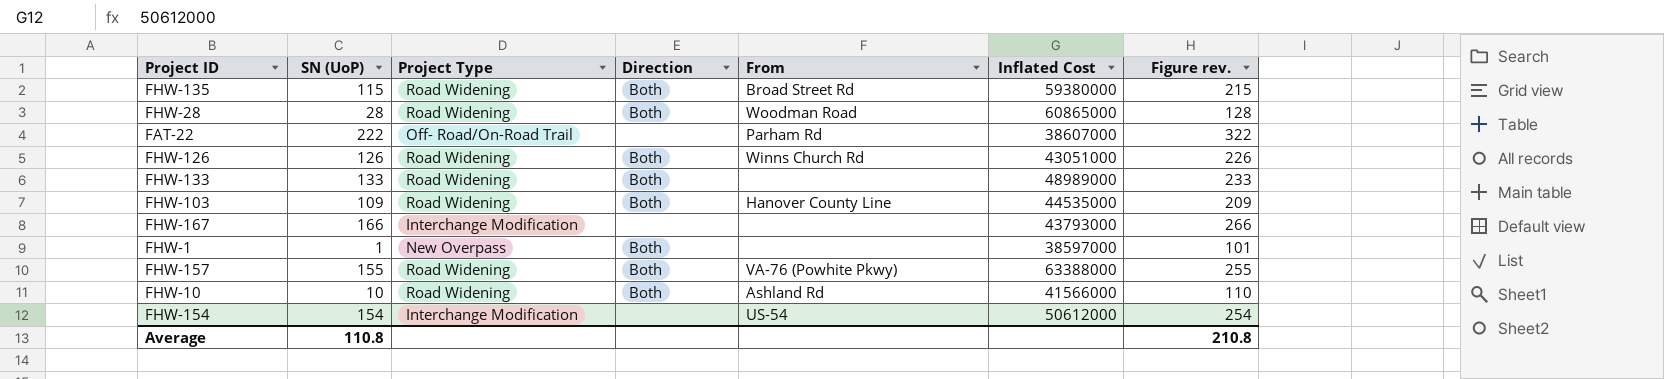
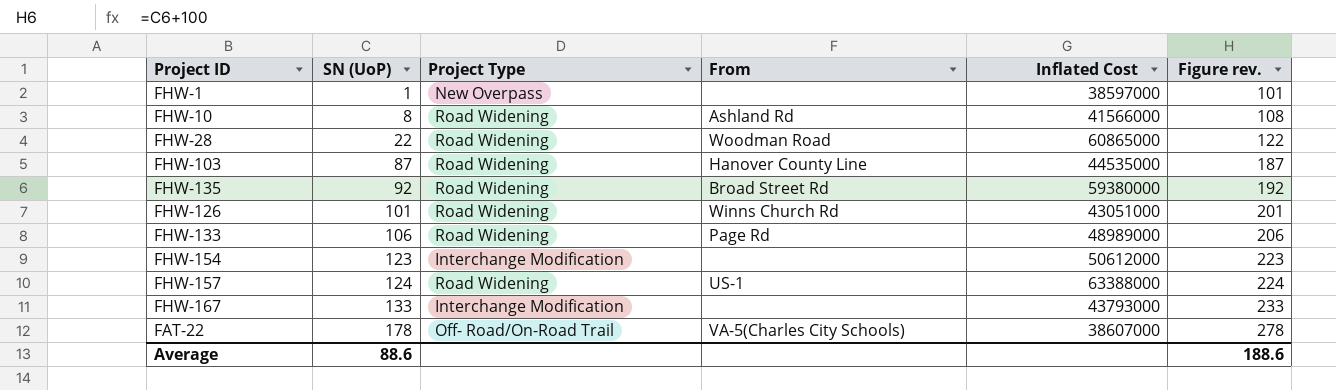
row order: none -> SN (UoP) ascending
column Direction | position: 4 -> none
FHW-10 | SN (UoP): 10 -> 8
FHW-10 | Figure rev.: 110 -> 108
FHW-28 | SN (UoP): 28 -> 22
FHW-28 | Figure rev.: 128 -> 122
FHW-103 | SN (UoP): 109 -> 87
FHW-103 | Figure rev.: 209 -> 187
FHW-135 | SN (UoP): 115 -> 92
FHW-135 | Figure rev.: 215 -> 192
FHW-126 | SN (UoP): 126 -> 101
FHW-126 | Figure rev.: 226 -> 201
FHW-133 | SN (UoP): 133 -> 106
FHW-133 | From: none -> Page Rd
FHW-133 | Figure rev.: 233 -> 206
FHW-154 | SN (UoP): 154 -> 123
FHW-154 | From: US-54 -> none
FHW-154 | Figure rev.: 254 -> 223
FHW-157 | SN (UoP): 155 -> 124
FHW-157 | From: VA-76 (Powhite Pkwy) -> US-1
FHW-157 | Figure rev.: 255 -> 224
FHW-167 | SN (UoP): 166 -> 133
FHW-167 | Figure rev.: 266 -> 233
FAT-22 | SN (UoP): 222 -> 178
FAT-22 | From: Parham Rd -> VA-5(Charles City Schools)
FAT-22 | Figure rev.: 322 -> 278
Average | SN (UoP): 110.8 -> 88.6
Average | Figure rev.: 210.8 -> 188.6

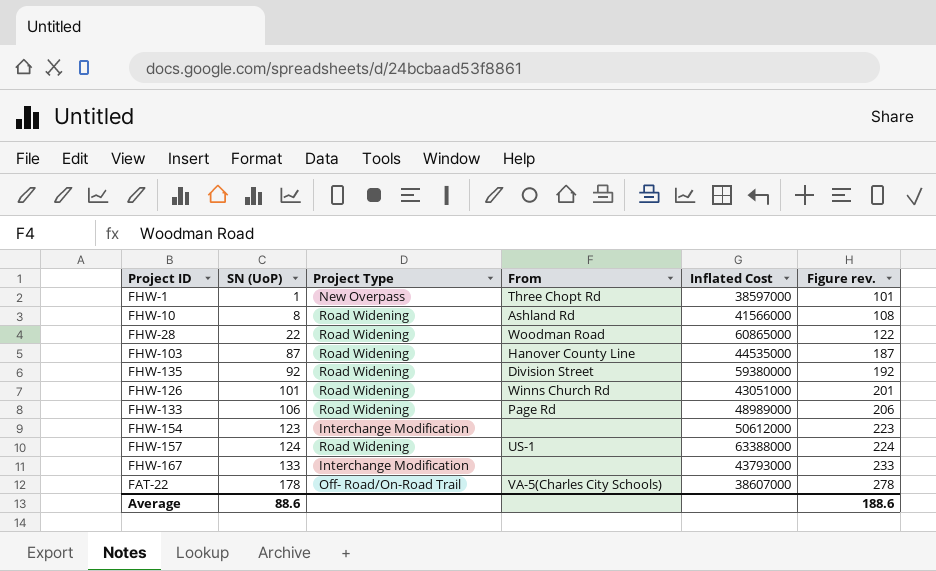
FHW-1 | From: none -> Three Chopt Rd
FHW-135 | From: Broad Street Rd -> Division Street

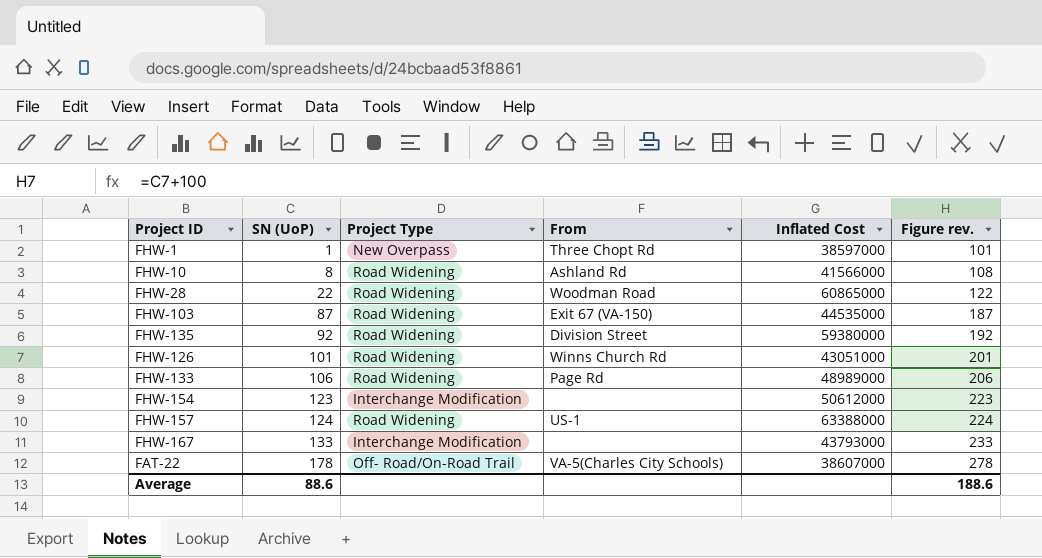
FHW-103 | From: Hanover County Line -> Exit 67 (VA-150)

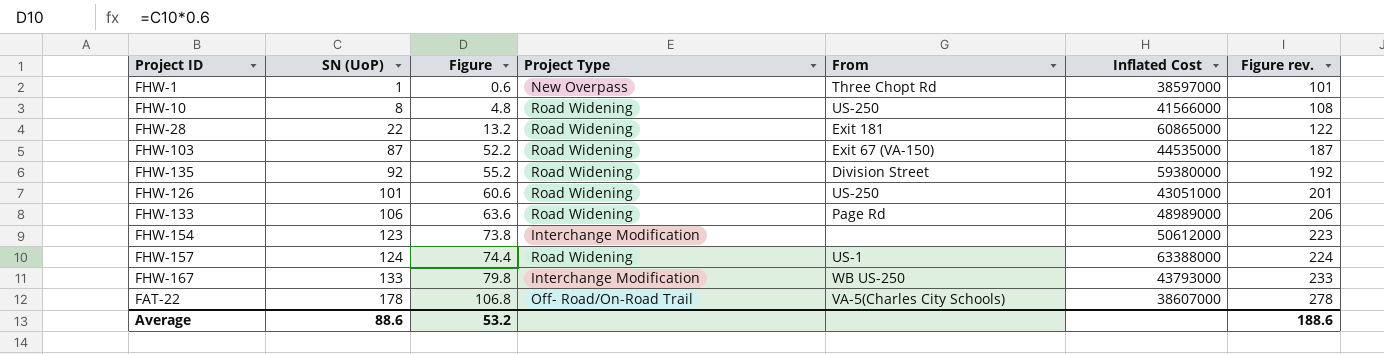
column Figure | formula: none -> [SN (UoP)] * 0.6
FHW-10 | From: Ashland Rd -> US-250
FHW-28 | From: Woodman Road -> Exit 181
FHW-126 | From: Winns Church Rd -> US-250
FHW-167 | From: none -> WB US-250

